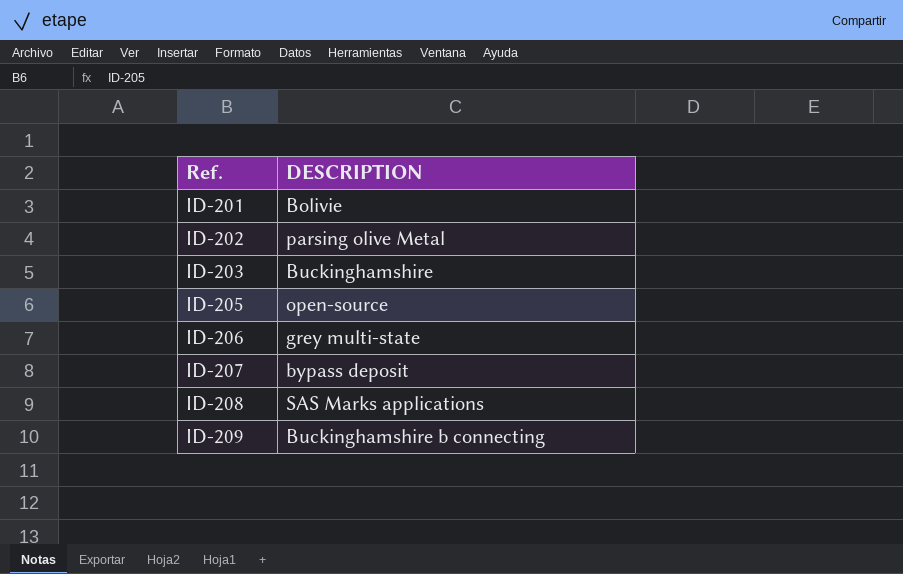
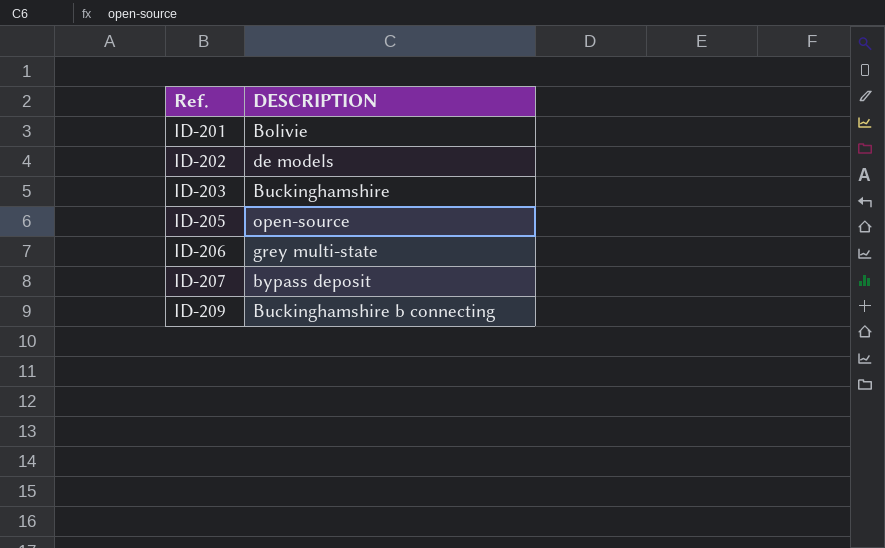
row ID-208: SAS Marks applications -> none
ID-202 | DESCRIPTION: parsing olive Metal -> de models

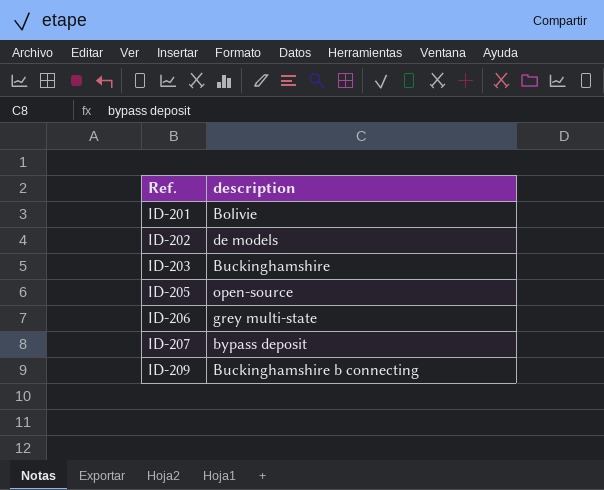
column name: DESCRIPTION -> description

